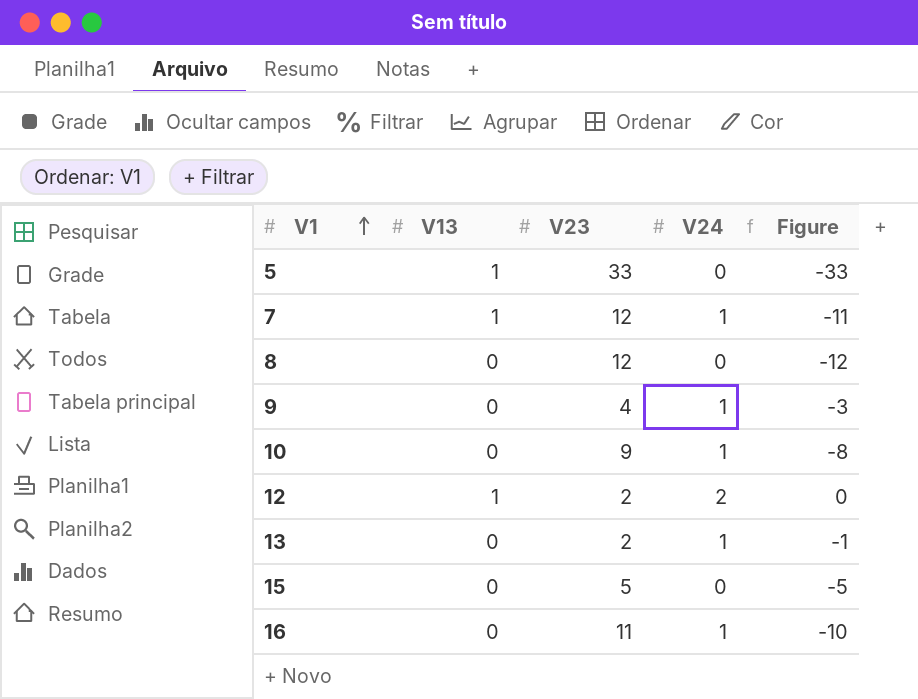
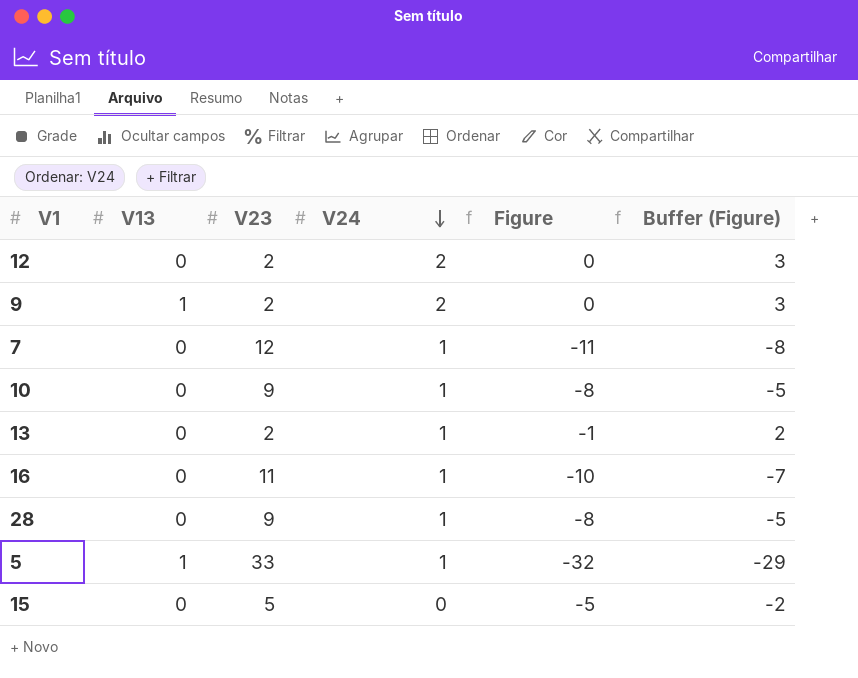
row order: V1 ascending -> V24 descending
column Buffer (Figure) | formula: none -> [Figure] + 3
row 8: 0 | 12 | 0 | -12 -> none
12 | V13: 1 -> 0
9 | V13: 0 -> 1
9 | V23: 4 -> 2
9 | V24: 1 -> 2
9 | Figure: -3 -> 0
7 | V13: 1 -> 0
row 28: none -> 0 | 9 | 1 | -8 | -5
5 | V24: 0 -> 1
5 | Figure: -33 -> -32

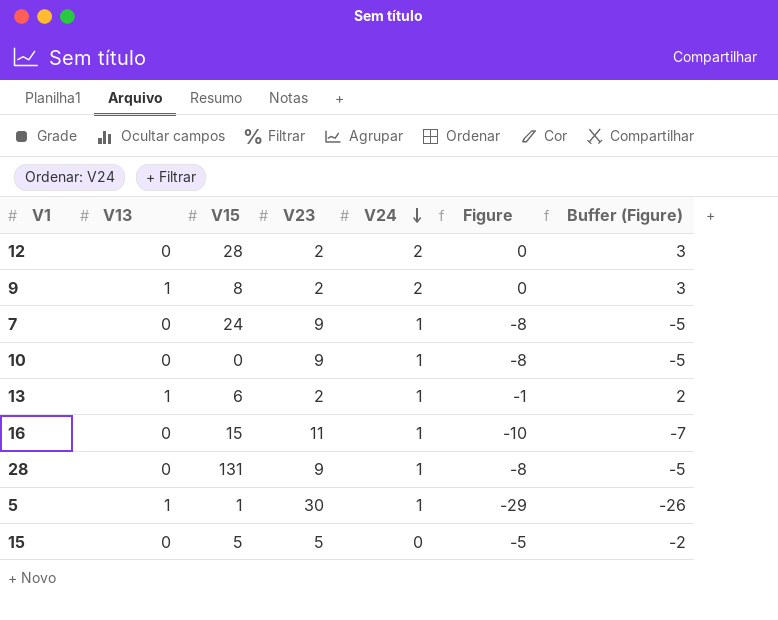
column V15 | position: none -> 3
7 | V23: 12 -> 9
7 | Figure: -11 -> -8
7 | Buffer (Figure): -8 -> -5
13 | V13: 0 -> 1
5 | V23: 33 -> 30
5 | Figure: -32 -> -29
5 | Buffer (Figure): -29 -> -26

